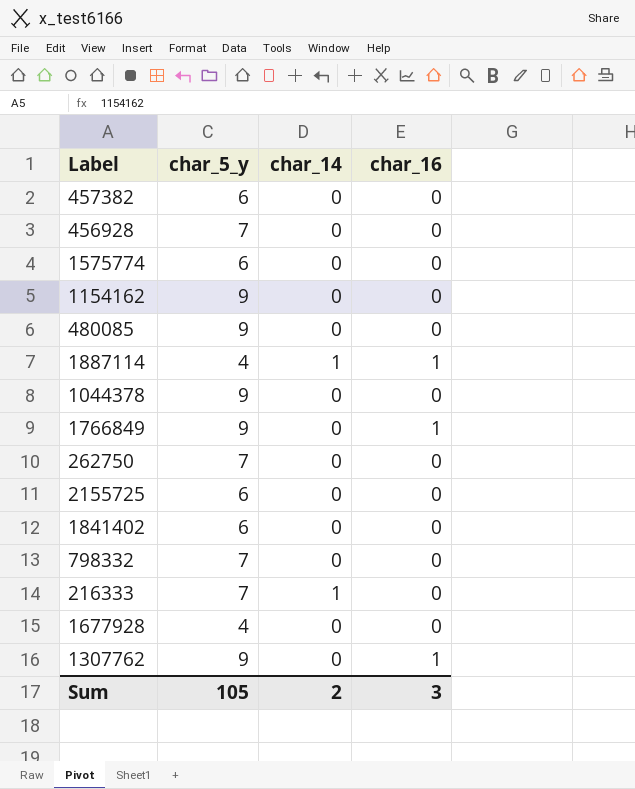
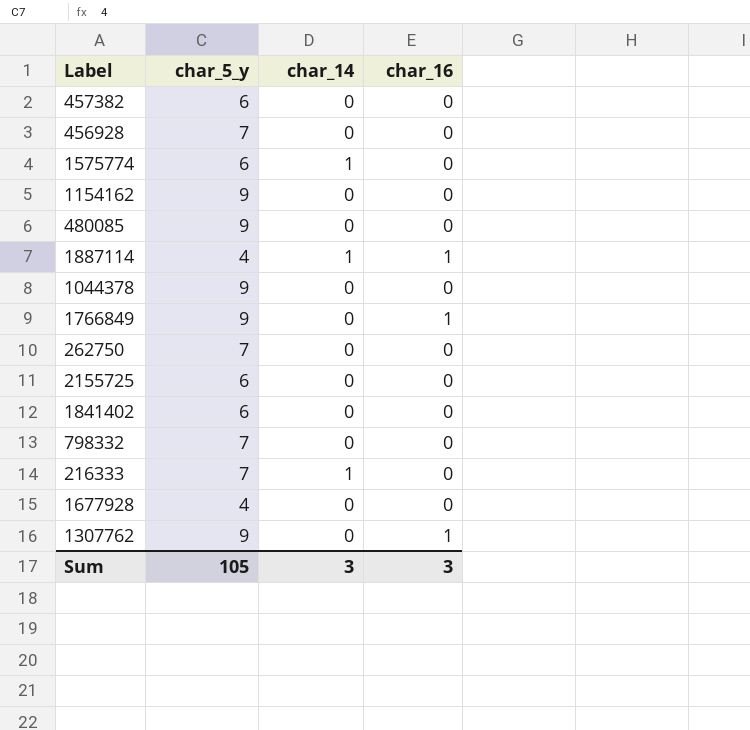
1575774 | char_14: 0 -> 1
Sum | char_14: 2 -> 3

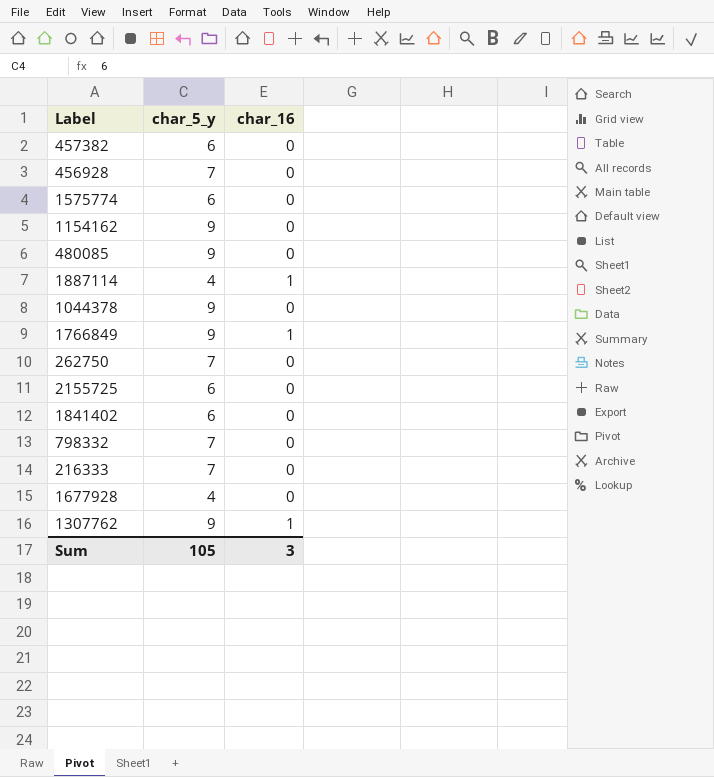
column char_14 | position: 3 -> none

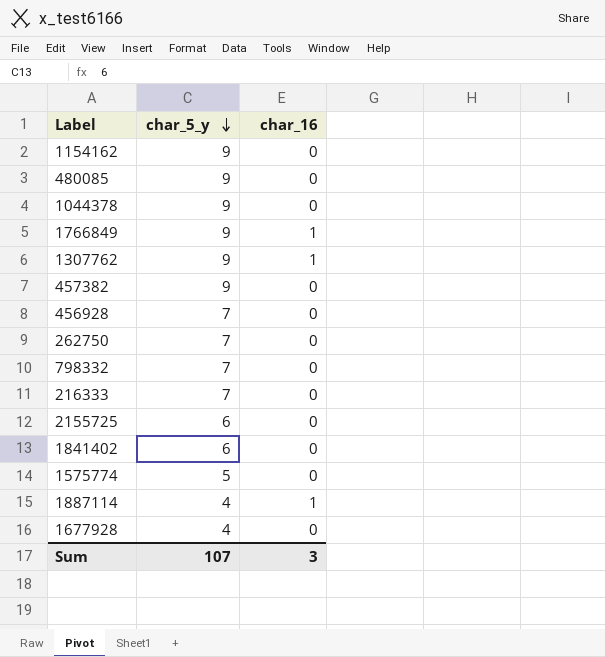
row order: none -> char_5_y descending
457382 | char_5_y: 6 -> 9
1575774 | char_5_y: 6 -> 5
Sum | char_5_y: 105 -> 107

